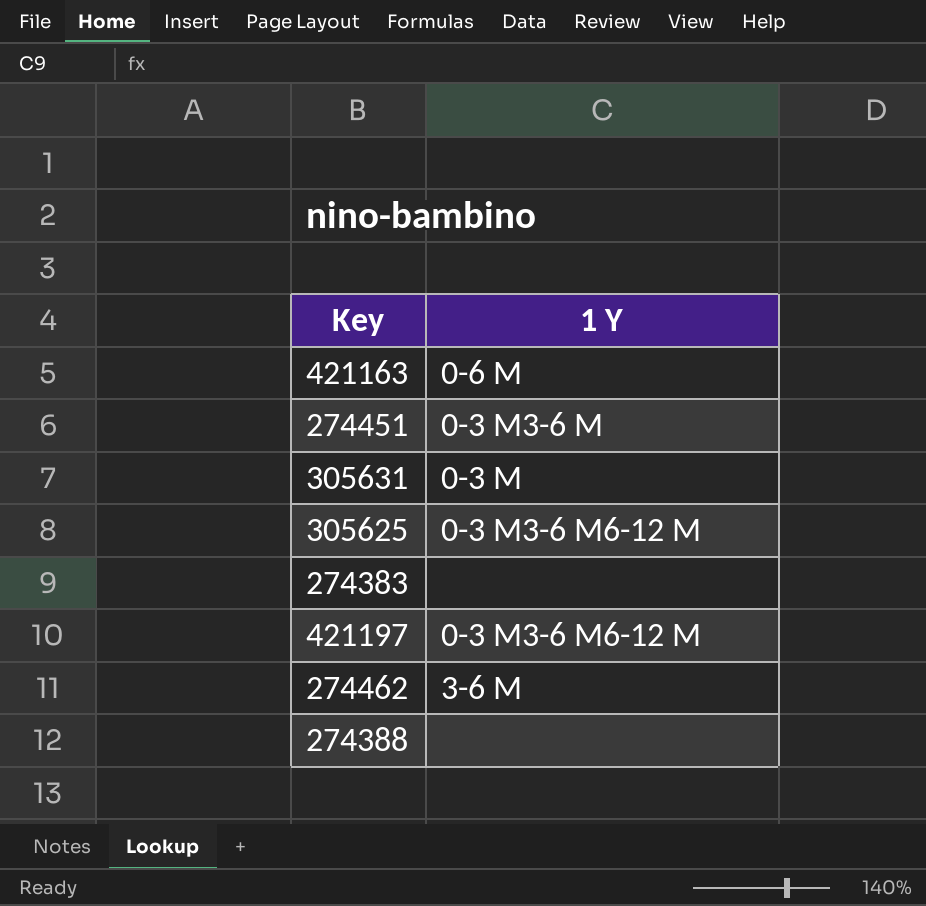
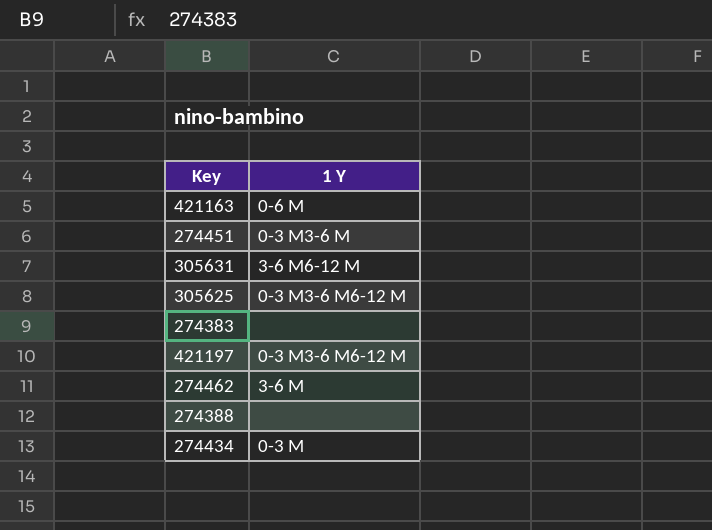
305631 | 1 Y: 0-3 M -> 3-6 M6-12 M
row 274434: none -> 0-3 M

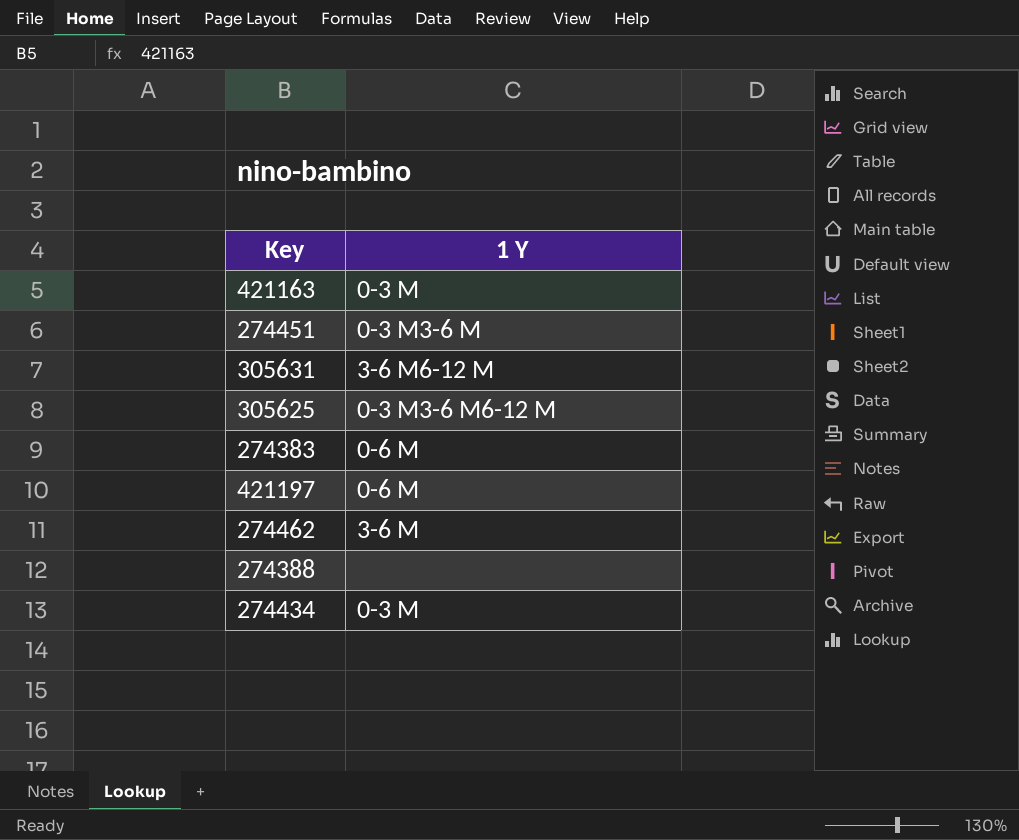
421163 | 1 Y: 0-6 M -> 0-3 M
274383 | 1 Y: none -> 0-6 M
421197 | 1 Y: 0-3 M3-6 M6-12 M -> 0-6 M

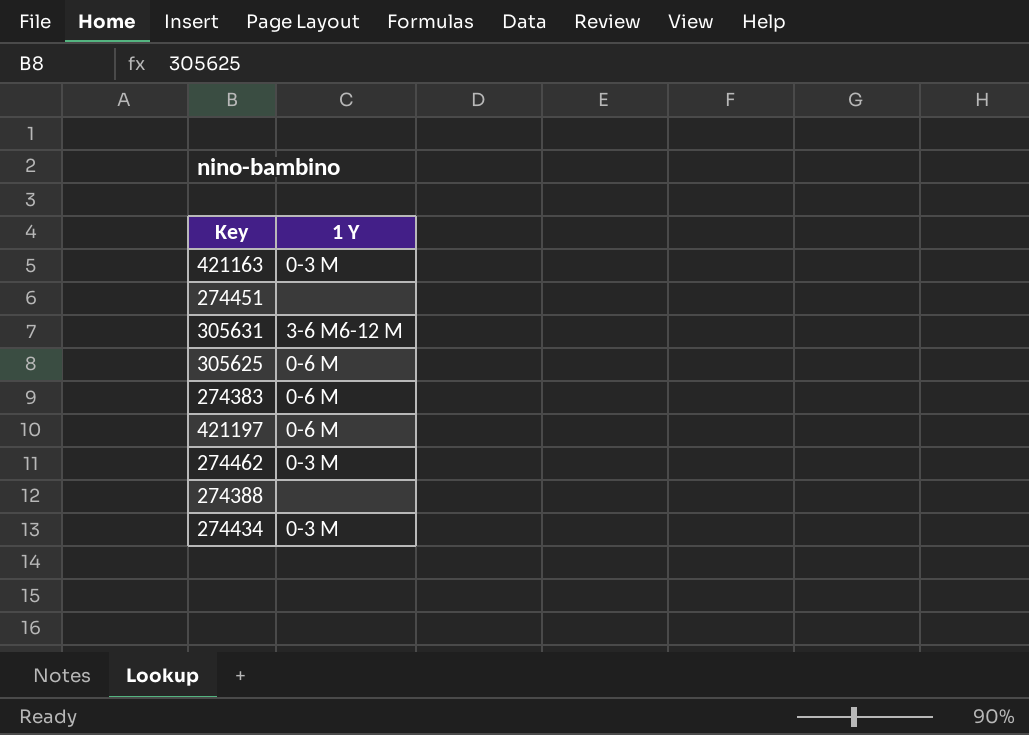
274451 | 1 Y: 0-3 M3-6 M -> none
305625 | 1 Y: 0-3 M3-6 M6-12 M -> 0-6 M
274462 | 1 Y: 3-6 M -> 0-3 M

